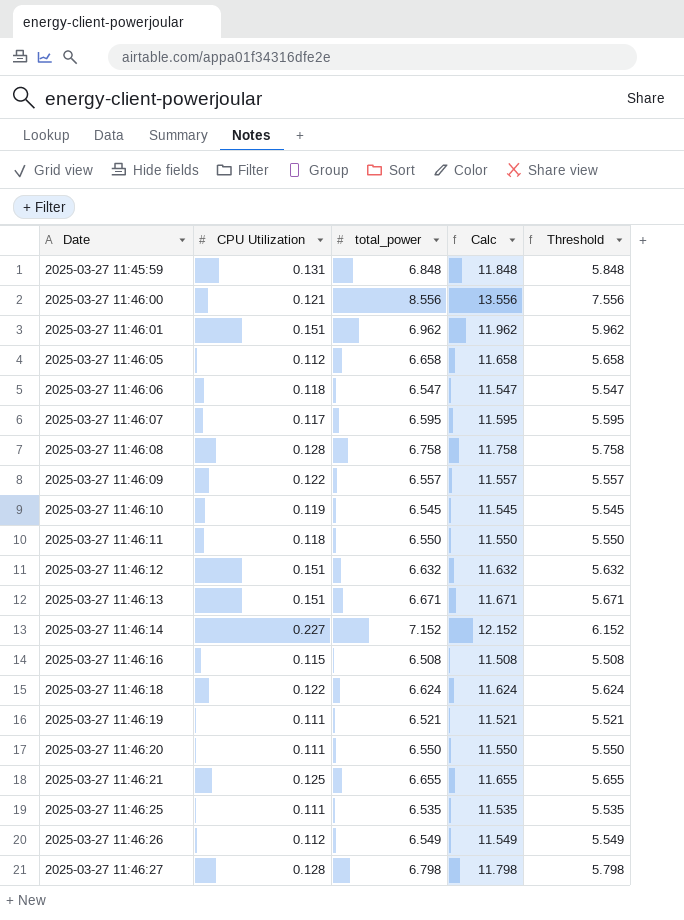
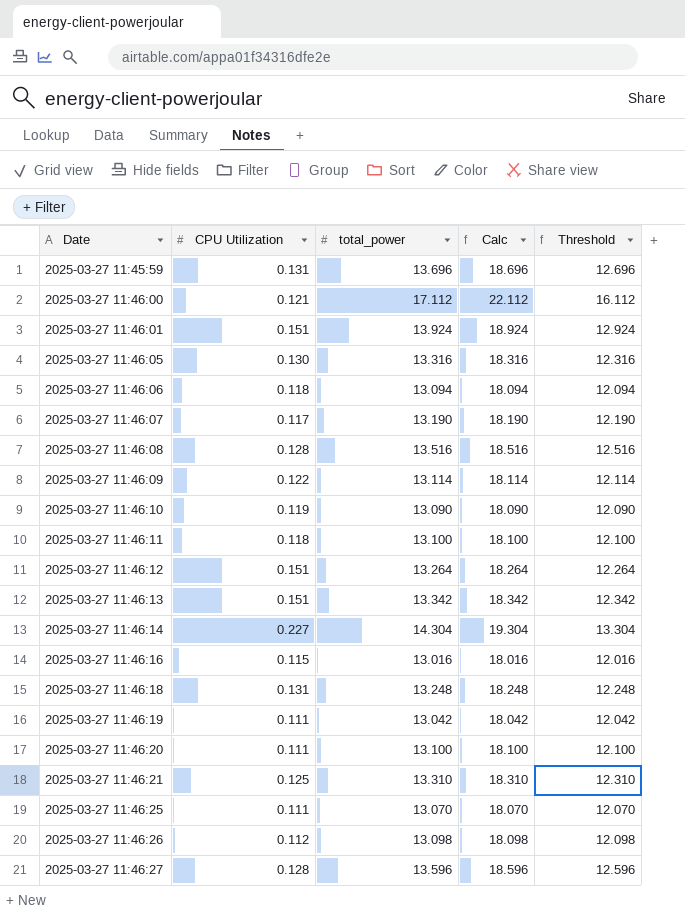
2025-03-27 11:45:59 | total_power: 6.848 -> 13.696
2025-03-27 11:45:59 | Calc: 11.848 -> 18.696
2025-03-27 11:45:59 | Threshold: 5.848 -> 12.696
2025-03-27 11:46:00 | total_power: 8.556 -> 17.112
2025-03-27 11:46:00 | Calc: 13.556 -> 22.112
2025-03-27 11:46:00 | Threshold: 7.556 -> 16.112
2025-03-27 11:46:01 | total_power: 6.962 -> 13.924
2025-03-27 11:46:01 | Calc: 11.962 -> 18.924
2025-03-27 11:46:01 | Threshold: 5.962 -> 12.924
2025-03-27 11:46:05 | CPU Utilization: 0.112 -> 0.130
2025-03-27 11:46:05 | total_power: 6.658 -> 13.316
2025-03-27 11:46:05 | Calc: 11.658 -> 18.316
2025-03-27 11:46:05 | Threshold: 5.658 -> 12.316
2025-03-27 11:46:06 | total_power: 6.547 -> 13.094
2025-03-27 11:46:06 | Calc: 11.547 -> 18.094
2025-03-27 11:46:06 | Threshold: 5.547 -> 12.094
2025-03-27 11:46:07 | total_power: 6.595 -> 13.190
2025-03-27 11:46:07 | Calc: 11.595 -> 18.190
2025-03-27 11:46:07 | Threshold: 5.595 -> 12.190
2025-03-27 11:46:08 | total_power: 6.758 -> 13.516
2025-03-27 11:46:08 | Calc: 11.758 -> 18.516
2025-03-27 11:46:08 | Threshold: 5.758 -> 12.516
2025-03-27 11:46:09 | total_power: 6.557 -> 13.114
2025-03-27 11:46:09 | Calc: 11.557 -> 18.114
2025-03-27 11:46:09 | Threshold: 5.557 -> 12.114
2025-03-27 11:46:10 | total_power: 6.545 -> 13.090
2025-03-27 11:46:10 | Calc: 11.545 -> 18.090
2025-03-27 11:46:10 | Threshold: 5.545 -> 12.090
2025-03-27 11:46:11 | total_power: 6.550 -> 13.100
2025-03-27 11:46:11 | Calc: 11.550 -> 18.100
2025-03-27 11:46:11 | Threshold: 5.550 -> 12.100
2025-03-27 11:46:12 | total_power: 6.632 -> 13.264
2025-03-27 11:46:12 | Calc: 11.632 -> 18.264
2025-03-27 11:46:12 | Threshold: 5.632 -> 12.264
2025-03-27 11:46:13 | total_power: 6.671 -> 13.342
2025-03-27 11:46:13 | Calc: 11.671 -> 18.342
2025-03-27 11:46:13 | Threshold: 5.671 -> 12.342
2025-03-27 11:46:14 | total_power: 7.152 -> 14.304
2025-03-27 11:46:14 | Calc: 12.152 -> 19.304
2025-03-27 11:46:14 | Threshold: 6.152 -> 13.304
2025-03-27 11:46:16 | total_power: 6.508 -> 13.016
2025-03-27 11:46:16 | Calc: 11.508 -> 18.016
2025-03-27 11:46:16 | Threshold: 5.508 -> 12.016
2025-03-27 11:46:18 | CPU Utilization: 0.122 -> 0.131
2025-03-27 11:46:18 | total_power: 6.624 -> 13.248
2025-03-27 11:46:18 | Calc: 11.624 -> 18.248
2025-03-27 11:46:18 | Threshold: 5.624 -> 12.248
2025-03-27 11:46:19 | total_power: 6.521 -> 13.042
2025-03-27 11:46:19 | Calc: 11.521 -> 18.042
2025-03-27 11:46:19 | Threshold: 5.521 -> 12.042
2025-03-27 11:46:20 | total_power: 6.550 -> 13.100
2025-03-27 11:46:20 | Calc: 11.550 -> 18.100
2025-03-27 11:46:20 | Threshold: 5.550 -> 12.100
2025-03-27 11:46:21 | total_power: 6.655 -> 13.310
2025-03-27 11:46:21 | Calc: 11.655 -> 18.310
2025-03-27 11:46:21 | Threshold: 5.655 -> 12.310
2025-03-27 11:46:25 | total_power: 6.535 -> 13.070
2025-03-27 11:46:25 | Calc: 11.535 -> 18.070
2025-03-27 11:46:25 | Threshold: 5.535 -> 12.070
2025-03-27 11:46:26 | total_power: 6.549 -> 13.098
2025-03-27 11:46:26 | Calc: 11.549 -> 18.098
2025-03-27 11:46:26 | Threshold: 5.549 -> 12.098
2025-03-27 11:46:27 | total_power: 6.798 -> 13.596
2025-03-27 11:46:27 | Calc: 11.798 -> 18.596
2025-03-27 11:46:27 | Threshold: 5.798 -> 12.596

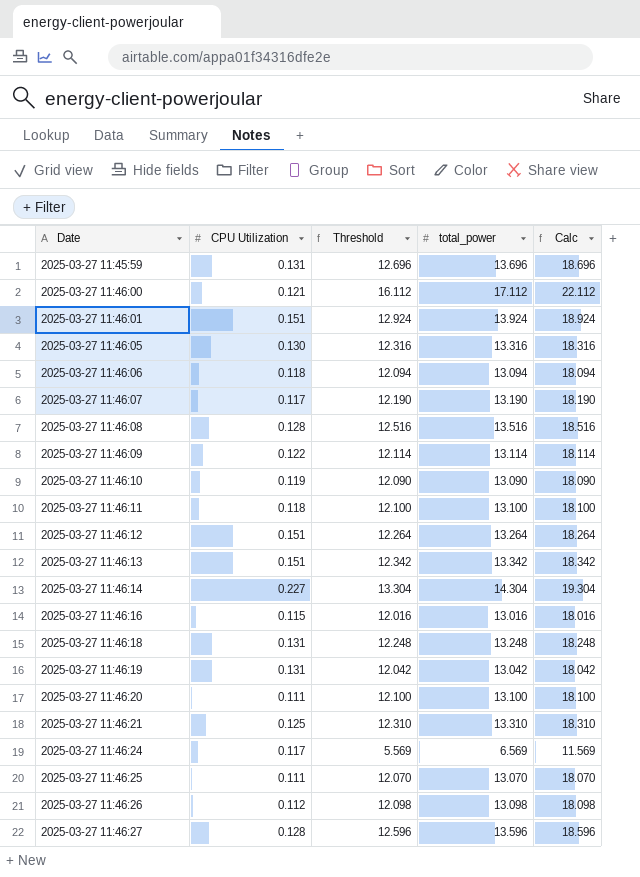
column Threshold | position: 5 -> 3
2025-03-27 11:46:19 | CPU Utilization: 0.111 -> 0.131
row 2025-03-27 11:46:24: none -> 0.117 | 5.569 | 6.569 | 11.569

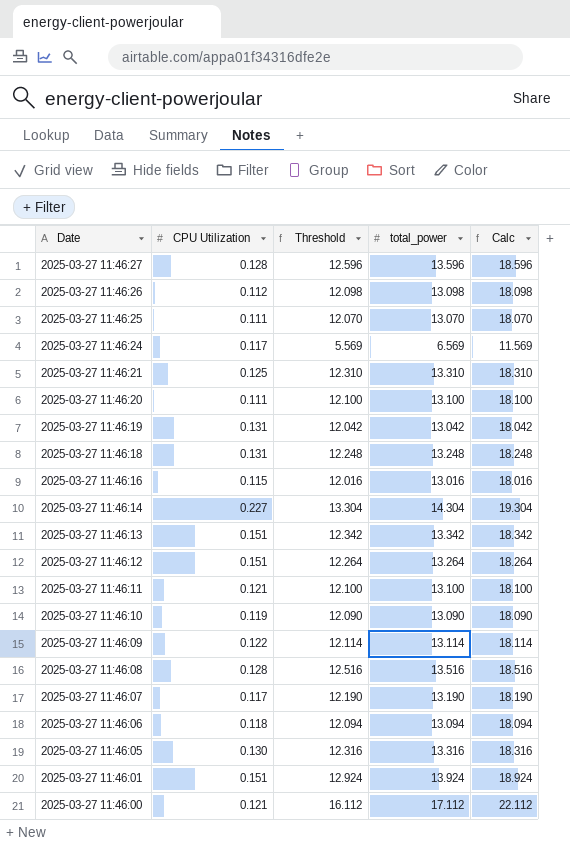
row order: Date ascending -> Date descending
row 2025-03-27 11:45:59: 0.131 | 12.696 | 13.696 | 18.696 -> none
2025-03-27 11:46:11 | CPU Utilization: 0.118 -> 0.121

